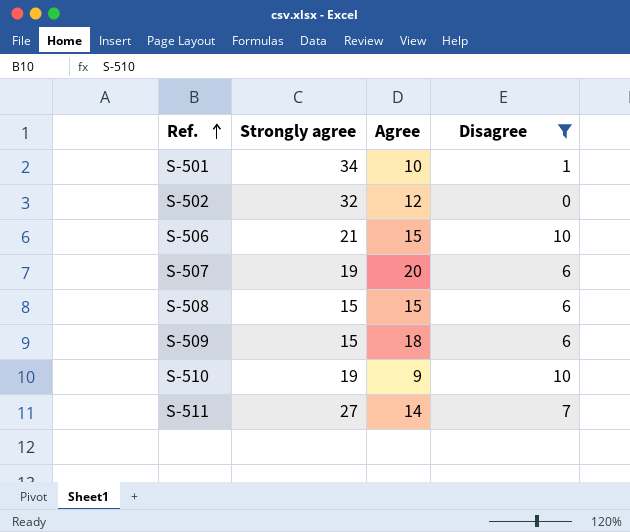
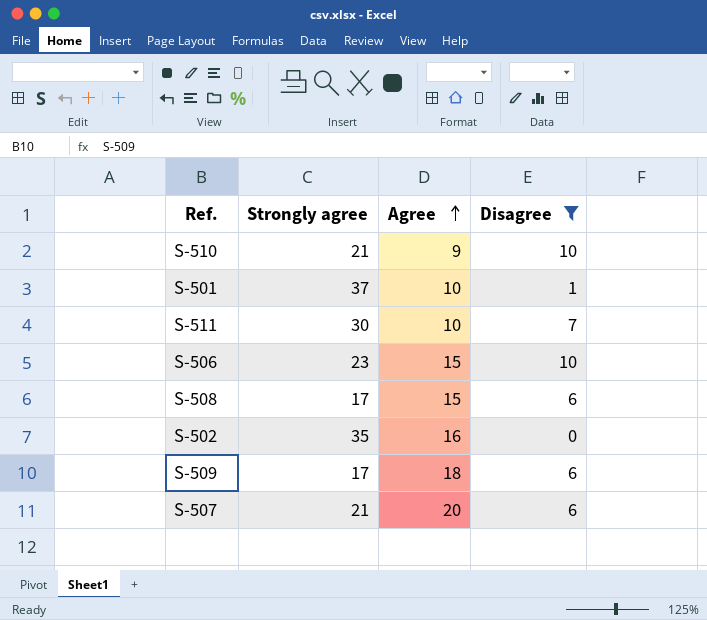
row order: Ref. ascending -> Agree ascending
S-510 | Strongly agree: 19 -> 21
S-501 | Strongly agree: 34 -> 37
S-511 | Strongly agree: 27 -> 30
S-511 | Agree: 14 -> 10
S-506 | Strongly agree: 21 -> 23
S-508 | Strongly agree: 15 -> 17
S-502 | Strongly agree: 32 -> 35
S-502 | Agree: 12 -> 16
S-509 | Strongly agree: 15 -> 17
S-507 | Strongly agree: 19 -> 21

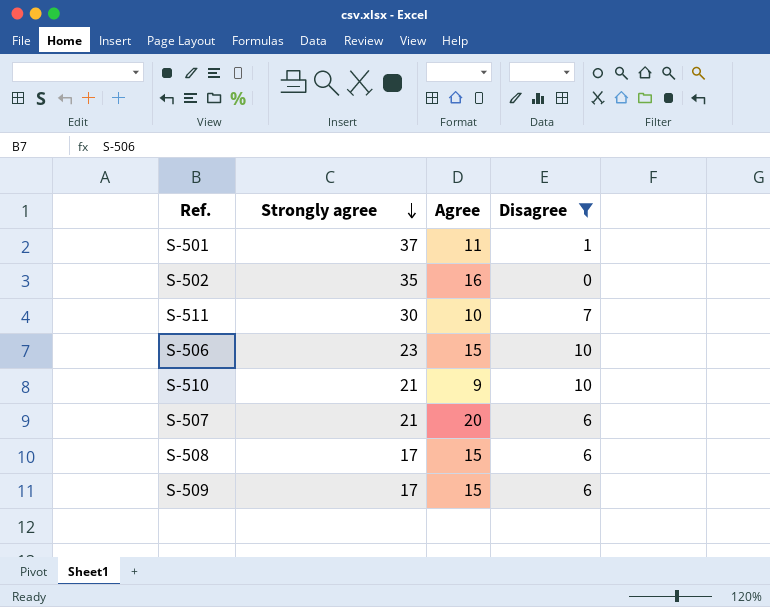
row order: Agree ascending -> Strongly agree descending
S-501 | Agree: 10 -> 11
S-509 | Agree: 18 -> 15

